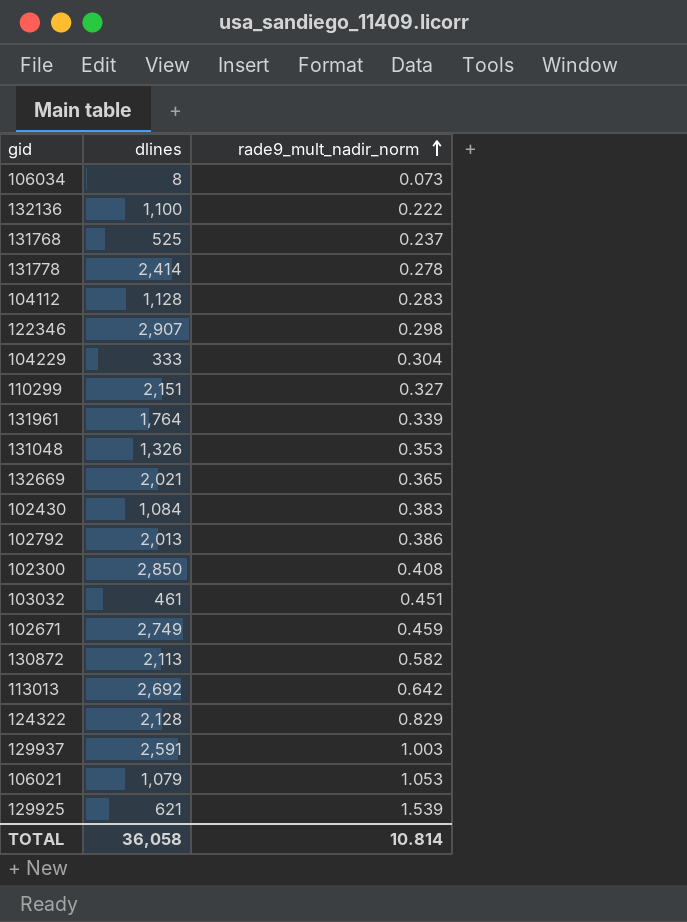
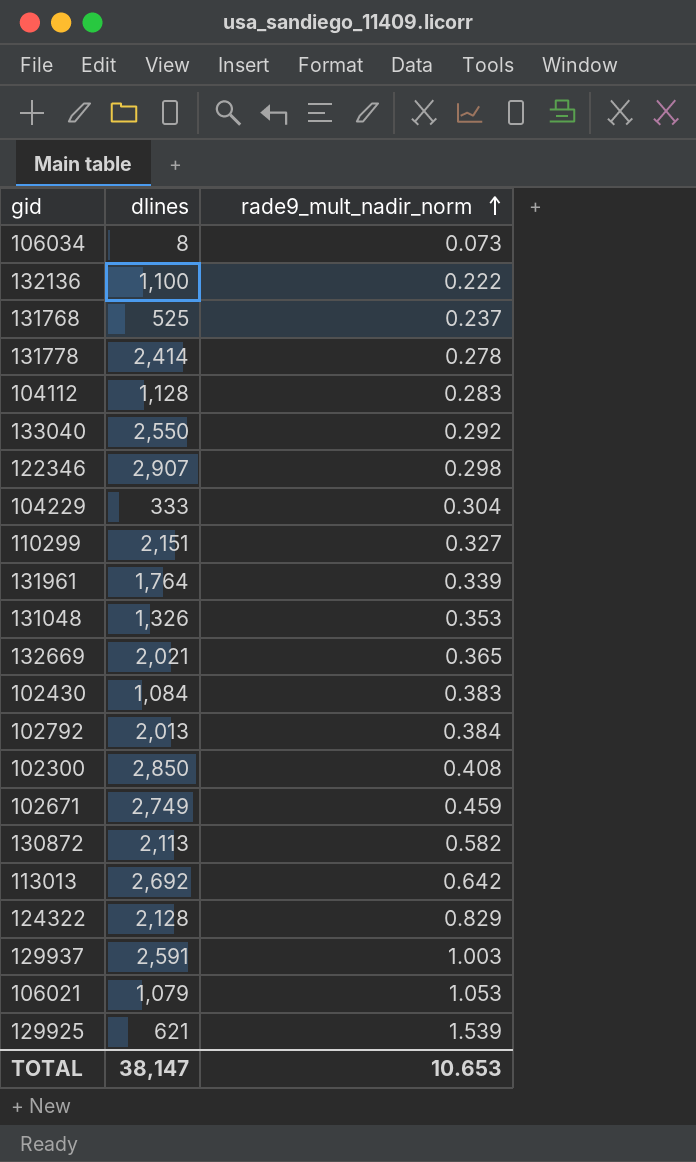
row 103032: 461 | 0.451 -> none
row 133040: none -> 2,550 | 0.292
102792 | rade9_mult_nadir_norm: 0.386 -> 0.384
TOTAL | dlines: 36,058 -> 38,147
TOTAL | rade9_mult_nadir_norm: 10.814 -> 10.653

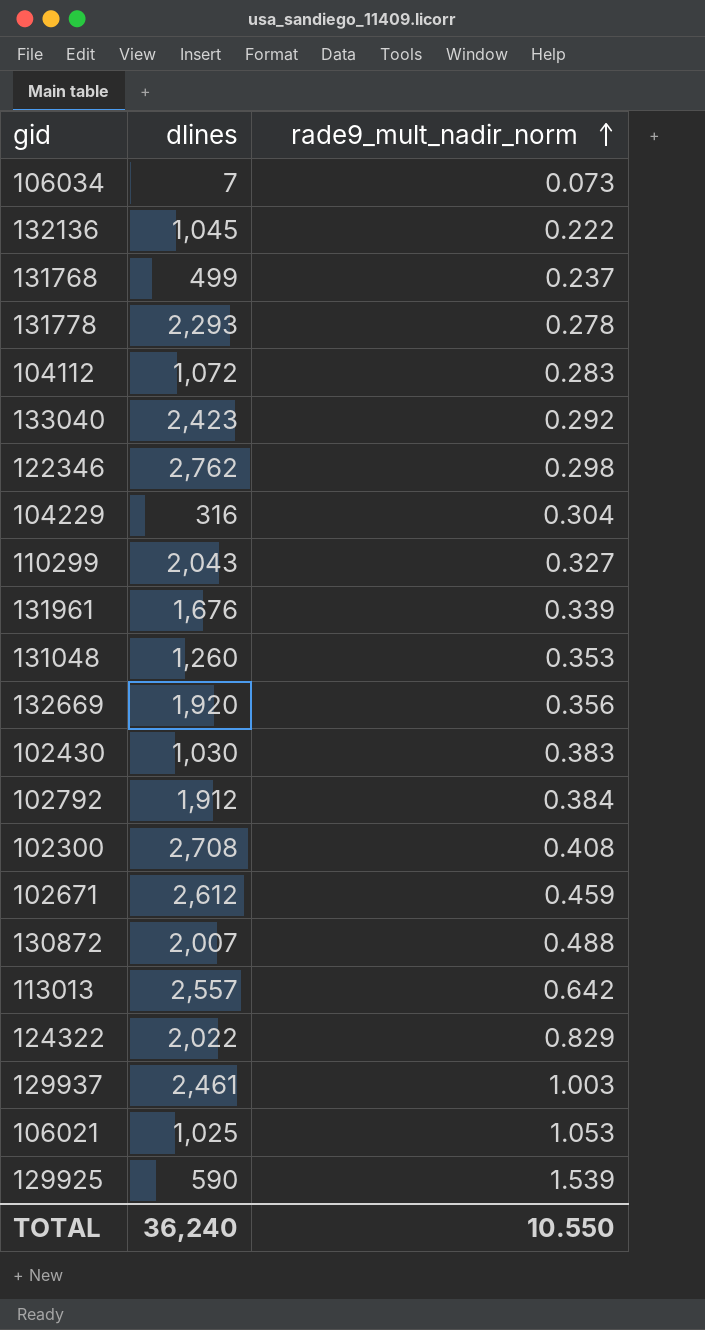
106034 | dlines: 8 -> 7
132136 | dlines: 1,100 -> 1,045
131768 | dlines: 525 -> 499
131778 | dlines: 2,414 -> 2,293
104112 | dlines: 1,128 -> 1,072
133040 | dlines: 2,550 -> 2,423
122346 | dlines: 2,907 -> 2,762
104229 | dlines: 333 -> 316
110299 | dlines: 2,151 -> 2,043
131961 | dlines: 1,764 -> 1,676
131048 | dlines: 1,326 -> 1,260
132669 | dlines: 2,021 -> 1,920
132669 | rade9_mult_nadir_norm: 0.365 -> 0.356
102430 | dlines: 1,084 -> 1,030
102792 | dlines: 2,013 -> 1,912
102300 | dlines: 2,850 -> 2,708
102671 | dlines: 2,749 -> 2,612
130872 | dlines: 2,113 -> 2,007
130872 | rade9_mult_nadir_norm: 0.582 -> 0.488
113013 | dlines: 2,692 -> 2,557
124322 | dlines: 2,128 -> 2,022
129937 | dlines: 2,591 -> 2,461
106021 | dlines: 1,079 -> 1,025
129925 | dlines: 621 -> 590
TOTAL | dlines: 38,147 -> 36,240
TOTAL | rade9_mult_nadir_norm: 10.653 -> 10.550

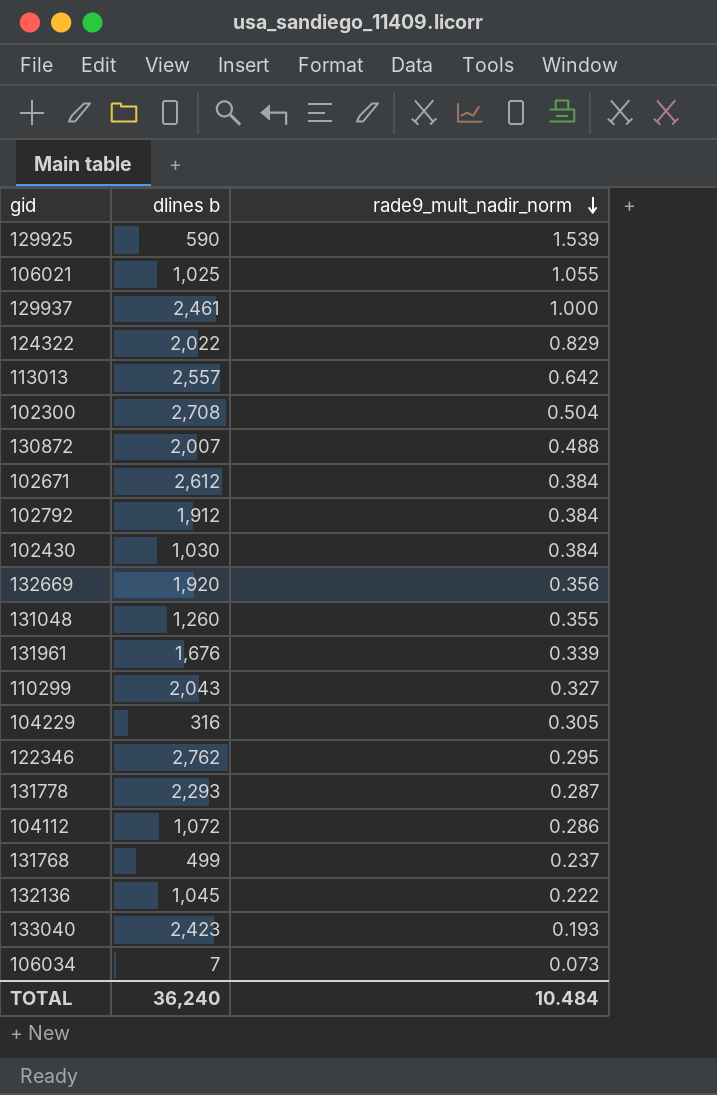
row order: rade9_mult_nadir_norm ascending -> rade9_mult_nadir_norm descending
column name: dlines -> dlines b
106021 | rade9_mult_nadir_norm: 1.053 -> 1.055
129937 | rade9_mult_nadir_norm: 1.003 -> 1.000
102300 | rade9_mult_nadir_norm: 0.408 -> 0.504
102671 | rade9_mult_nadir_norm: 0.459 -> 0.384
102430 | rade9_mult_nadir_norm: 0.383 -> 0.384
131048 | rade9_mult_nadir_norm: 0.353 -> 0.355
104229 | rade9_mult_nadir_norm: 0.304 -> 0.305
122346 | rade9_mult_nadir_norm: 0.298 -> 0.295
131778 | rade9_mult_nadir_norm: 0.278 -> 0.287
104112 | rade9_mult_nadir_norm: 0.283 -> 0.286
133040 | rade9_mult_nadir_norm: 0.292 -> 0.193
TOTAL | rade9_mult_nadir_norm: 10.550 -> 10.484

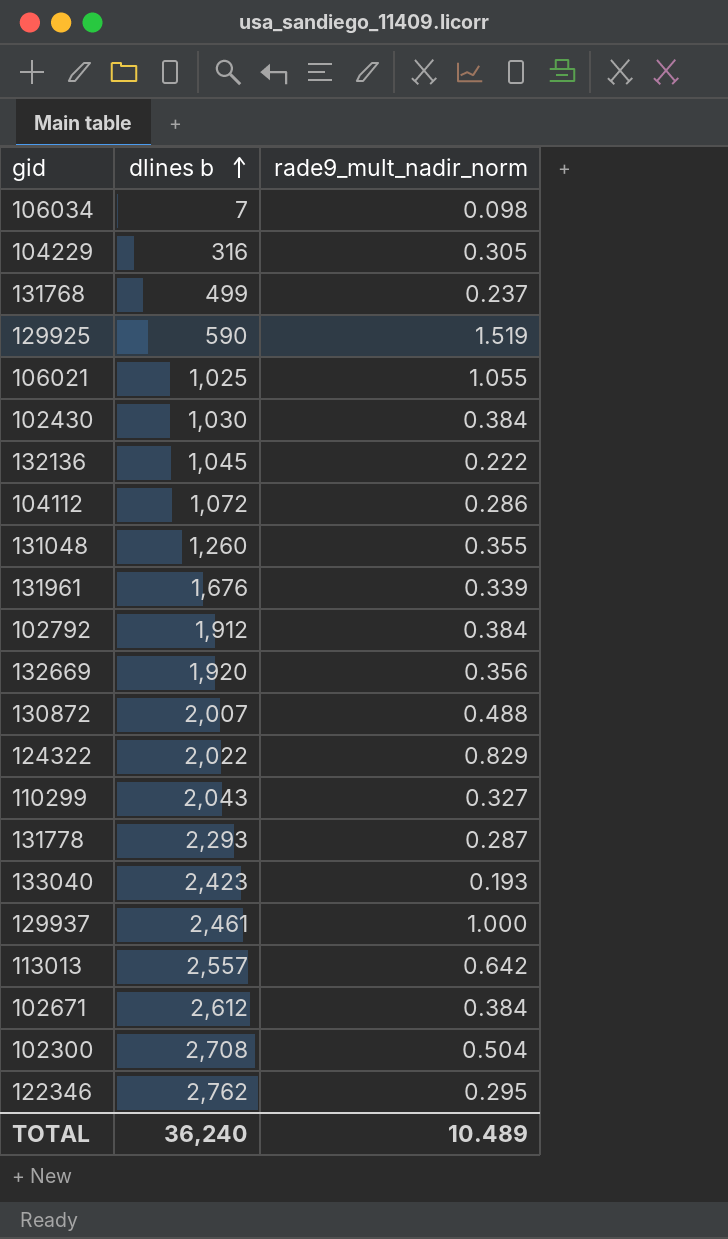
row order: rade9_mult_nadir_norm descending -> dlines b ascending
106034 | rade9_mult_nadir_norm: 0.073 -> 0.098
129925 | rade9_mult_nadir_norm: 1.539 -> 1.519
TOTAL | rade9_mult_nadir_norm: 10.484 -> 10.489

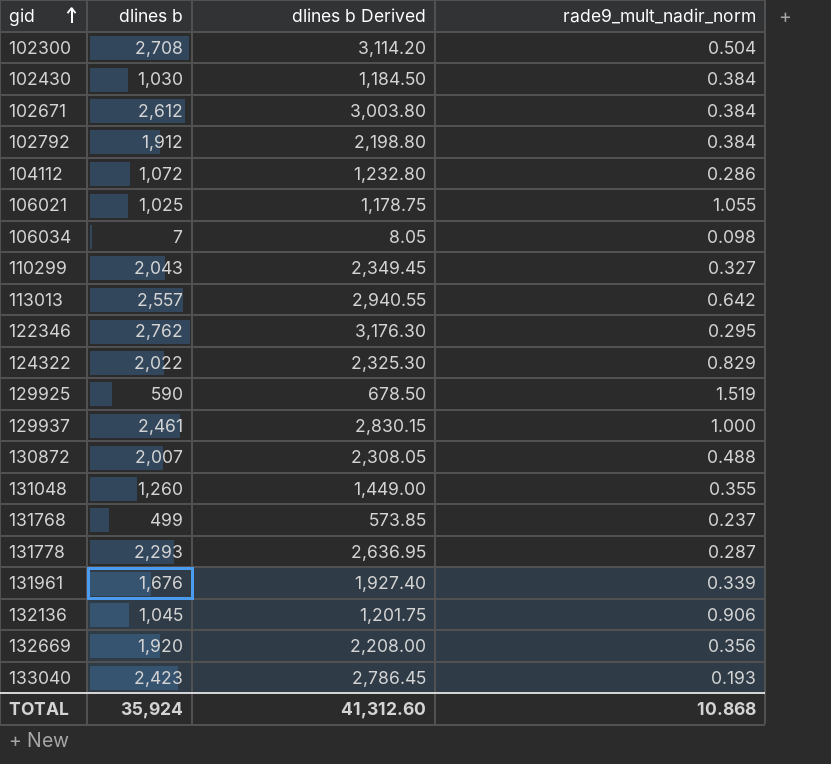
row order: dlines b ascending -> gid ascending
column dlines b Derived | formula: none -> [dlines b] * 1.15
row 104229: 316 | 0.305 -> none
132136 | rade9_mult_nadir_norm: 0.222 -> 0.906
TOTAL | dlines b: 36,240 -> 35,924
TOTAL | rade9_mult_nadir_norm: 10.489 -> 10.868

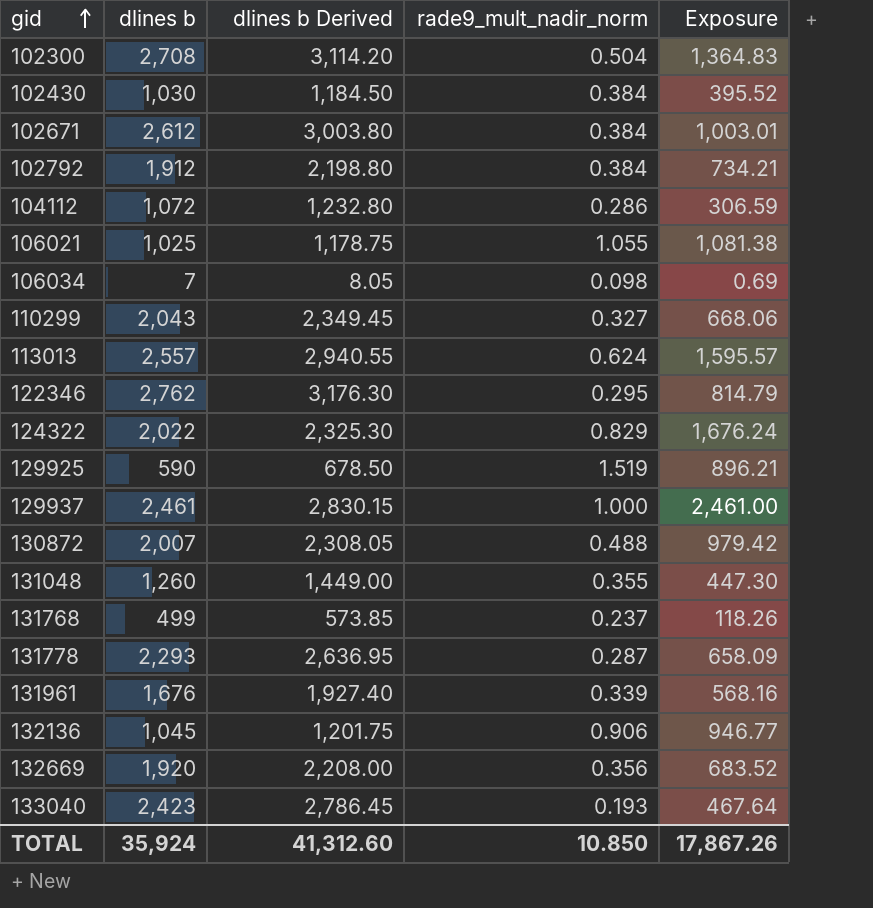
column Exposure | formula: none -> [dlines b] * [rade9_mult_nadir_norm]
113013 | rade9_mult_nadir_norm: 0.642 -> 0.624
TOTAL | rade9_mult_nadir_norm: 10.868 -> 10.850

